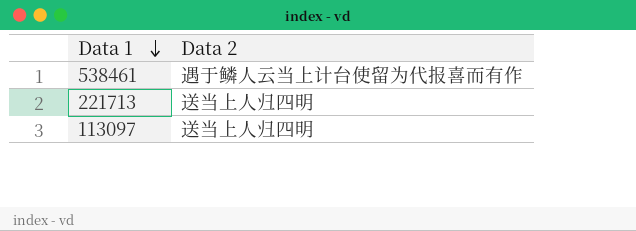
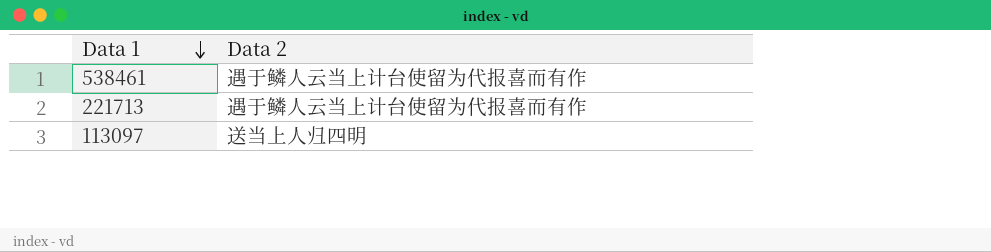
221713 | Data 2: 送当上人归四明 -> 遇于鳞人云当上计台使留为代报喜而有作

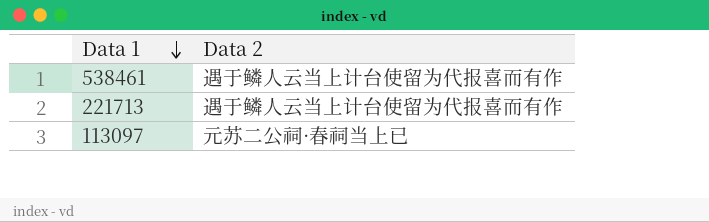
113097 | Data 2: 送当上人归四明 -> 元苏二公祠·春祠当上已

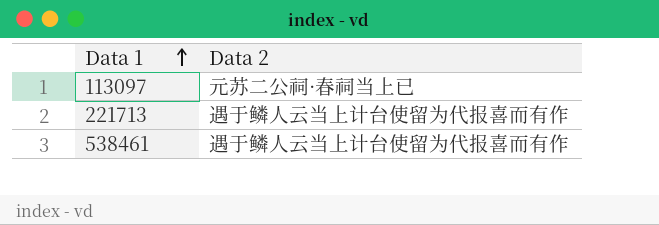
row order: Data 1 descending -> Data 1 ascending

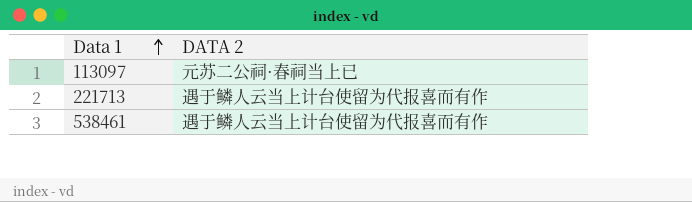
column name: Data 2 -> DATA 2

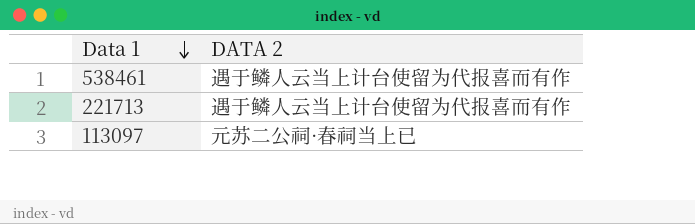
row order: Data 1 ascending -> Data 1 descending

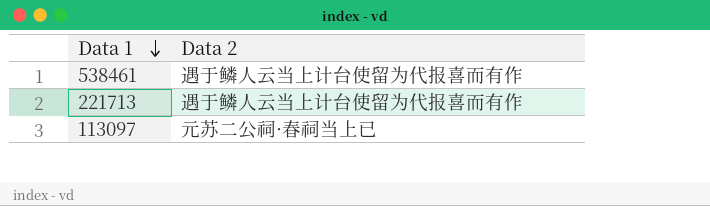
column name: DATA 2 -> Data 2

